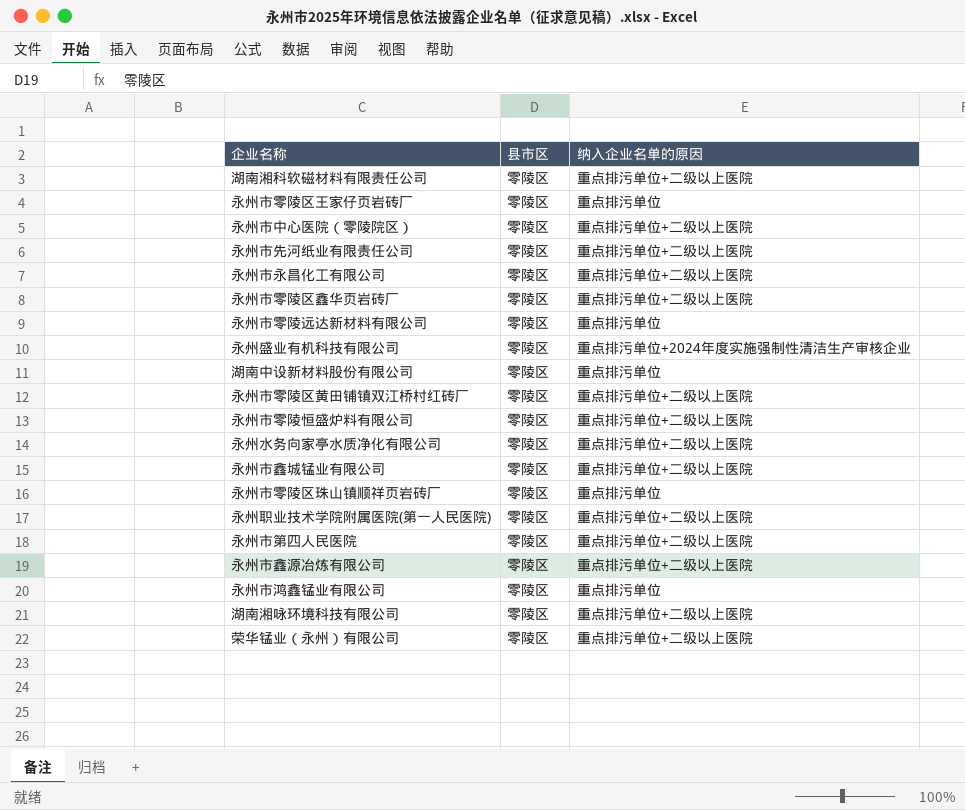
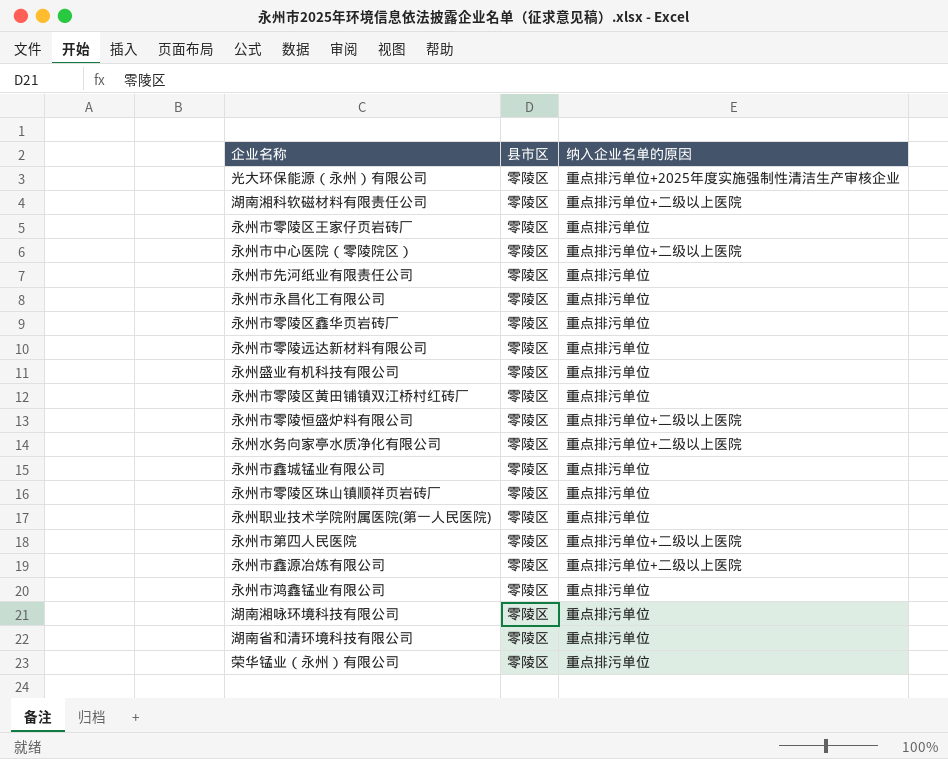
row 湖南中设新材料股份有限公司: 零陵区 | 重点排污单位 -> none
row 光大环保能源（永州）有限公司: none -> 零陵区 | 重点排污单位+2025年度实施强制性清洁生产审核企业
永州市先河纸业有限责任公司 | 纳入企业名单的原因: 重点排污单位+二级以上医院 -> 重点排污单位
永州市永昌化工有限公司 | 纳入企业名单的原因: 重点排污单位+二级以上医院 -> 重点排污单位
永州市零陵区鑫华页岩砖厂 | 纳入企业名单的原因: 重点排污单位+二级以上医院 -> 重点排污单位
永州盛业有机科技有限公司 | 纳入企业名单的原因: 重点排污单位+2024年度实施强制性清洁生产审核企业 -> 重点排污单位
永州市零陵区黄田铺镇双江桥村红砖厂 | 纳入企业名单的原因: 重点排污单位+二级以上医院 -> 重点排污单位
永州市鑫城锰业有限公司 | 纳入企业名单的原因: 重点排污单位+二级以上医院 -> 重点排污单位
永州职业技术学院附属医院(第一人民医院) | 纳入企业名单的原因: 重点排污单位+二级以上医院 -> 重点排污单位
湖南湘咏环境科技有限公司 | 纳入企业名单的原因: 重点排污单位+二级以上医院 -> 重点排污单位
row 湖南省和清环境科技有限公司: none -> 零陵区 | 重点排污单位
荣华锰业（永州）有限公司 | 纳入企业名单的原因: 重点排污单位+二级以上医院 -> 重点排污单位

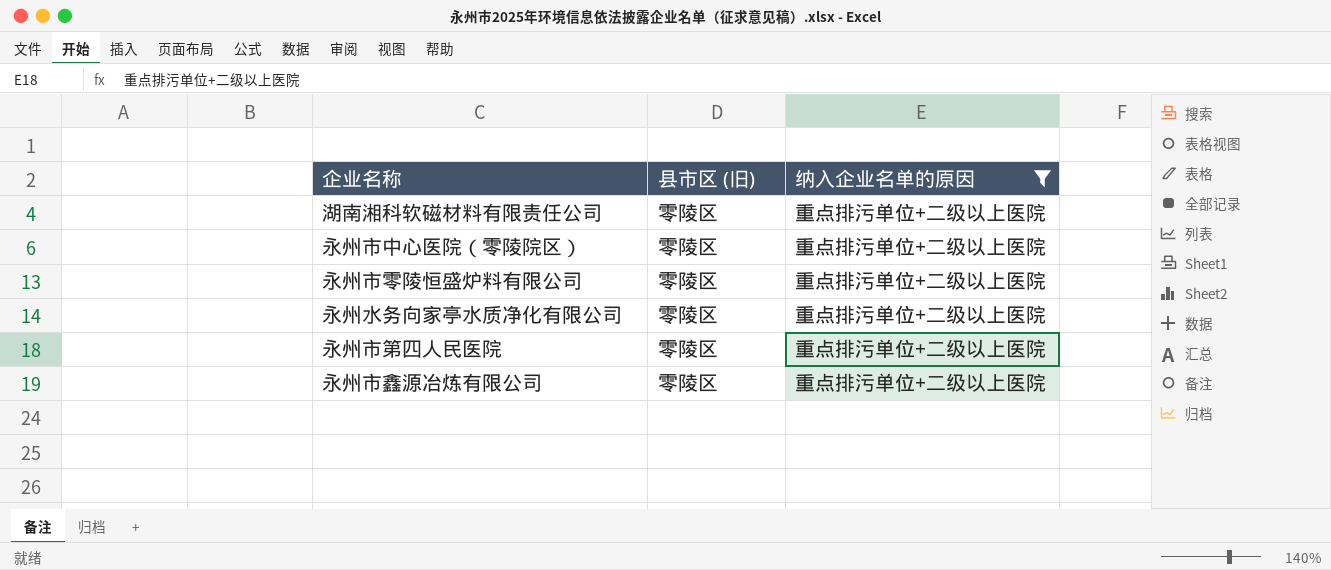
filter: none -> 纳入企业名单的原因 = 重点排污单位+二级以上医院
column name: 县市区 -> 县市区 (旧)

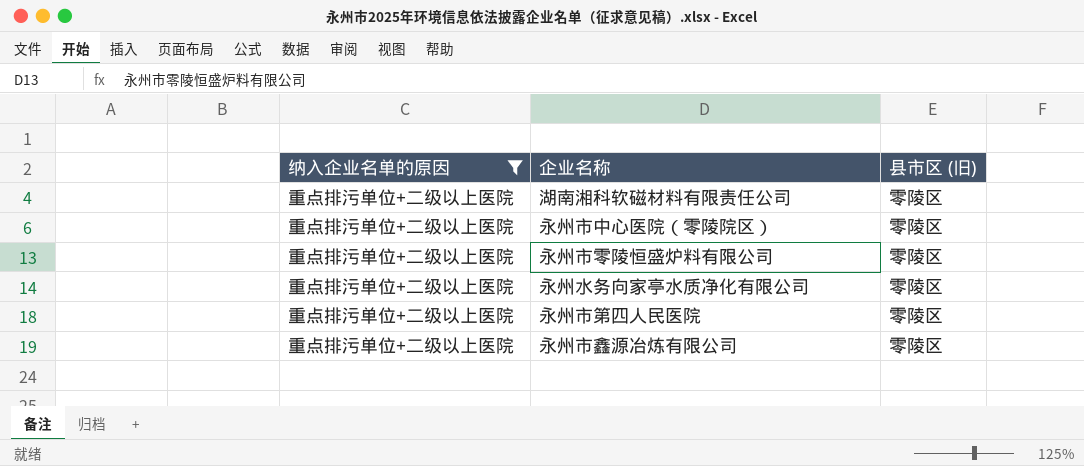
column 纳入企业名单的原因 | position: 3 -> 1

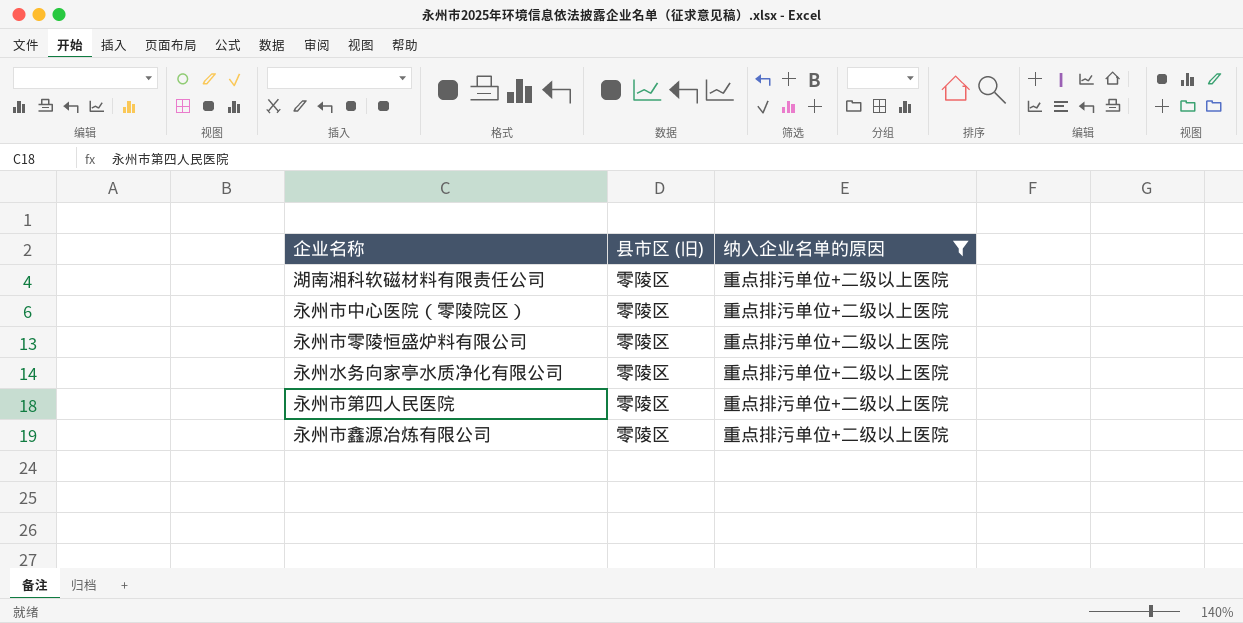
column 纳入企业名单的原因 | position: 1 -> 3

